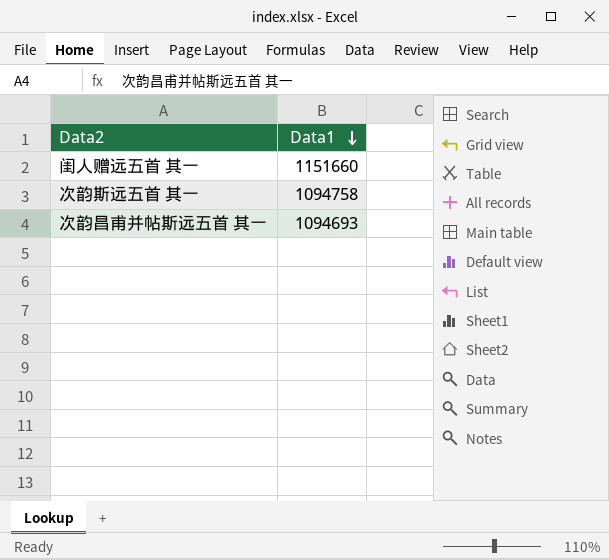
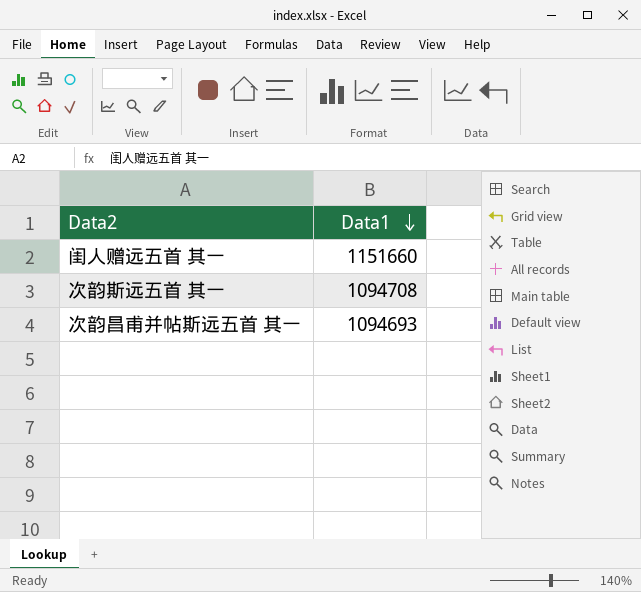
次韵斯远五首 其一 | Data1: 1094758 -> 1094708

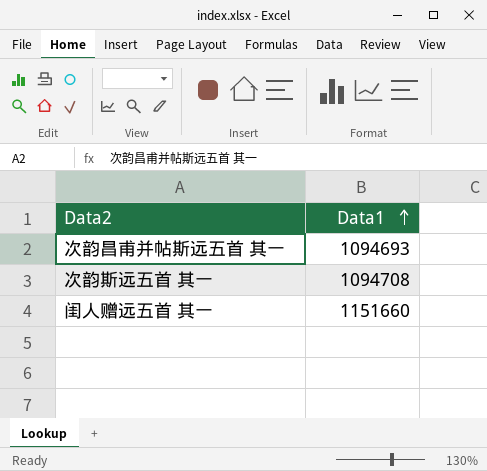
row order: Data1 descending -> Data1 ascending

